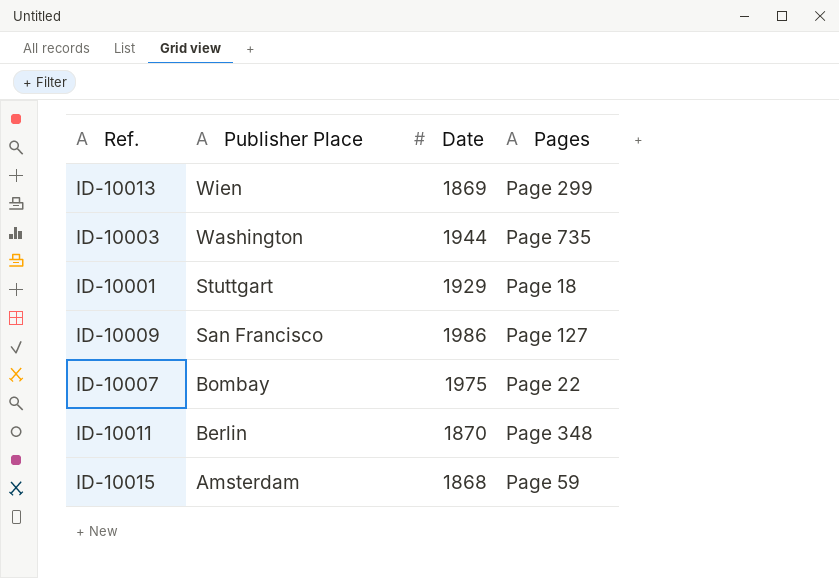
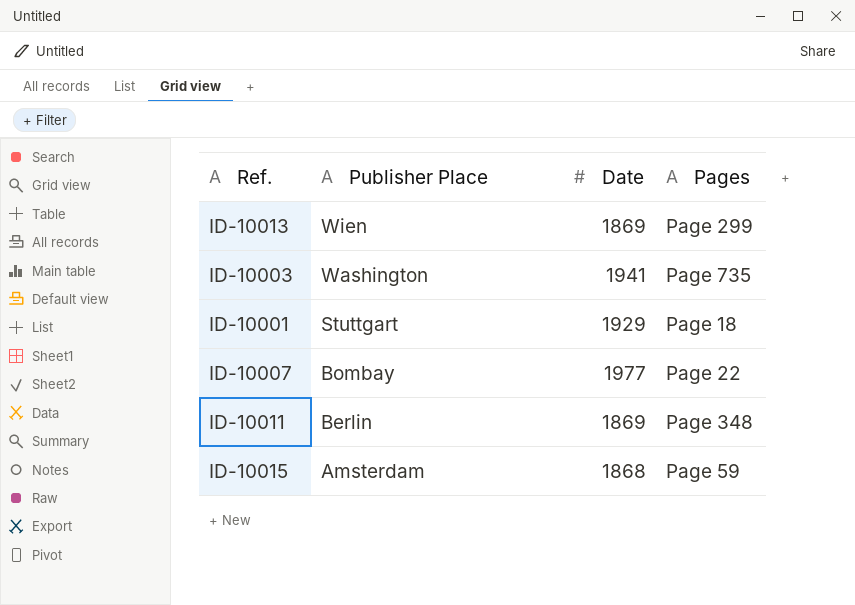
row ID-10009: San Francisco | 1986 | Page 127 -> none
ID-10003 | Date: 1944 -> 1941
ID-10007 | Date: 1975 -> 1977
ID-10011 | Date: 1870 -> 1869

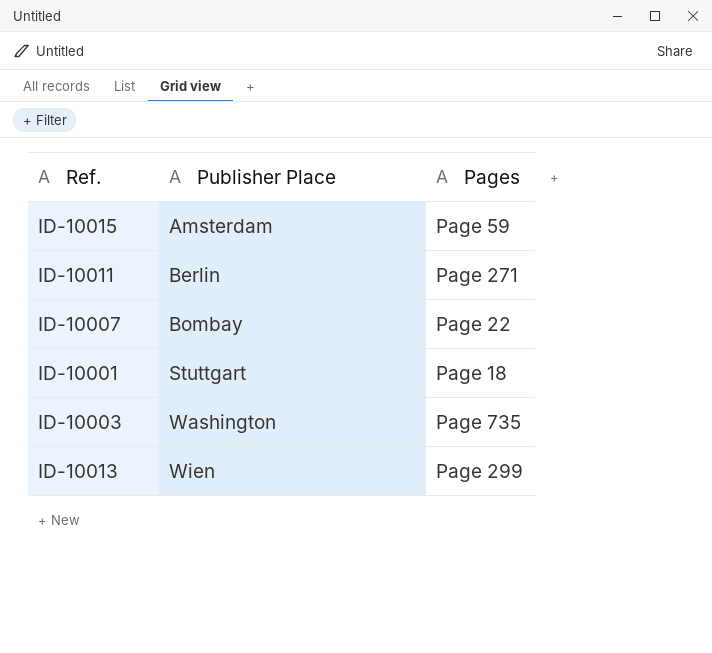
row order: Publisher Place descending -> Publisher Place ascending
column Date | position: 3 -> none
ID-10011 | Pages: Page 348 -> Page 271

